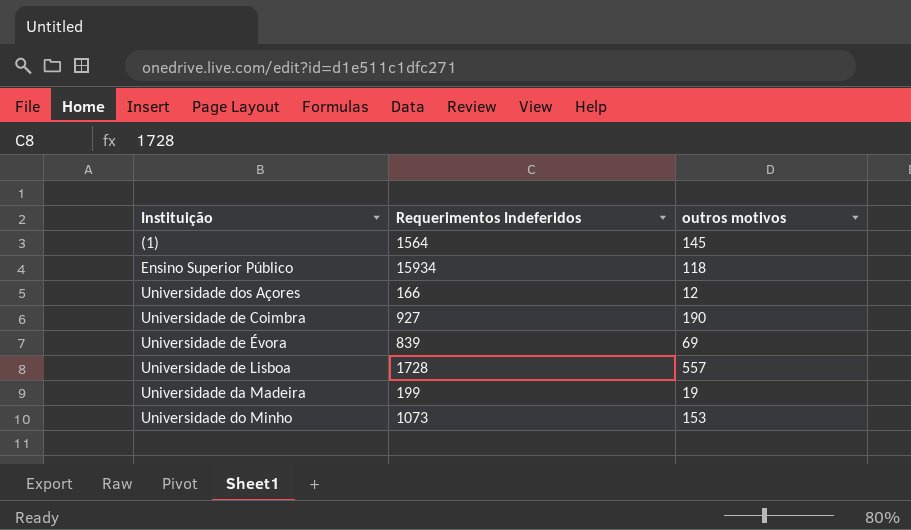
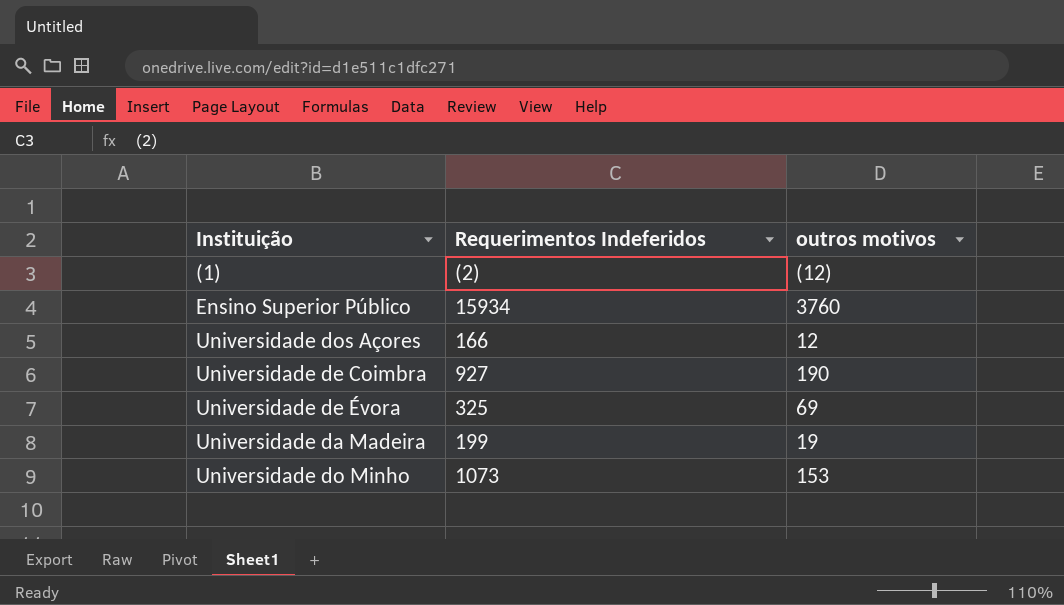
row Universidade de Lisboa: 1728 | 557 -> none
(1) | Requerimentos Indeferidos: 1564 -> (2)
(1) | outros motivos: 145 -> (12)
Ensino Superior Público | outros motivos: 118 -> 3760
Universidade de Évora | Requerimentos Indeferidos: 839 -> 325

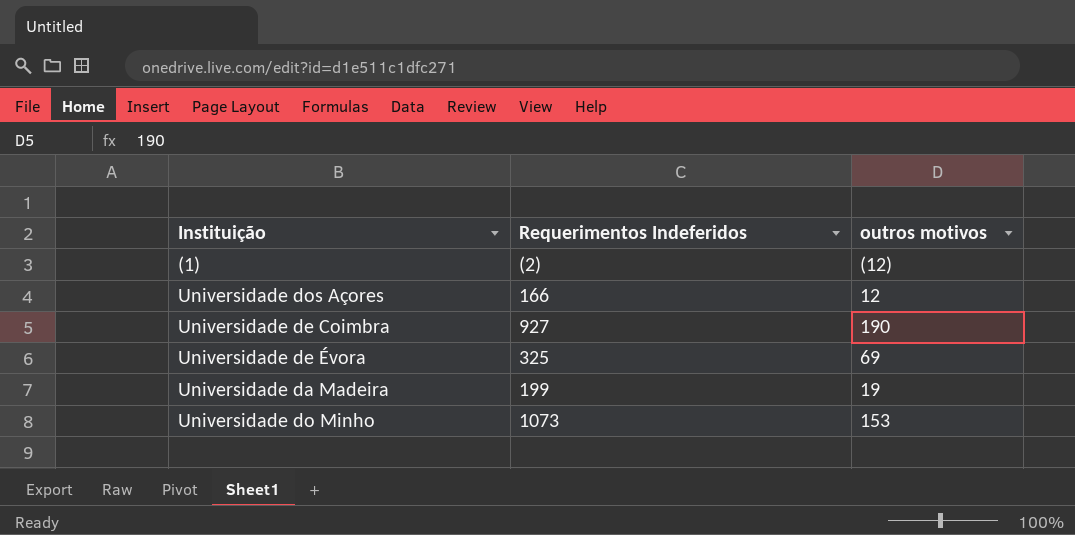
row Ensino Superior Público: 15934 | 3760 -> none

